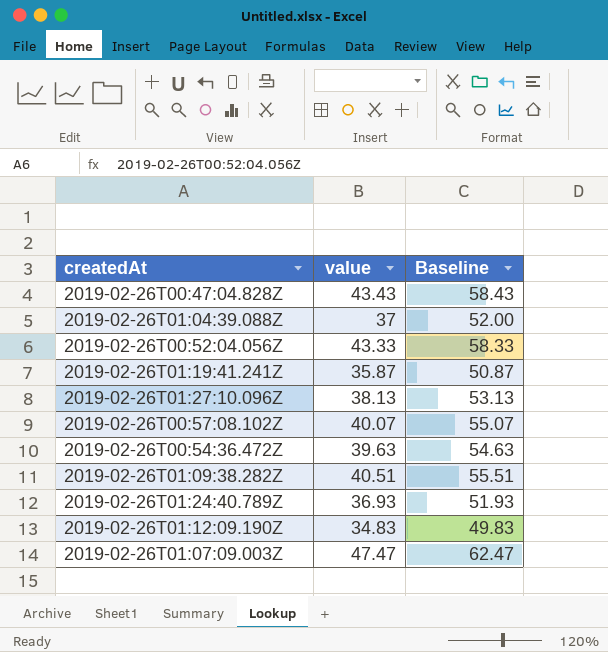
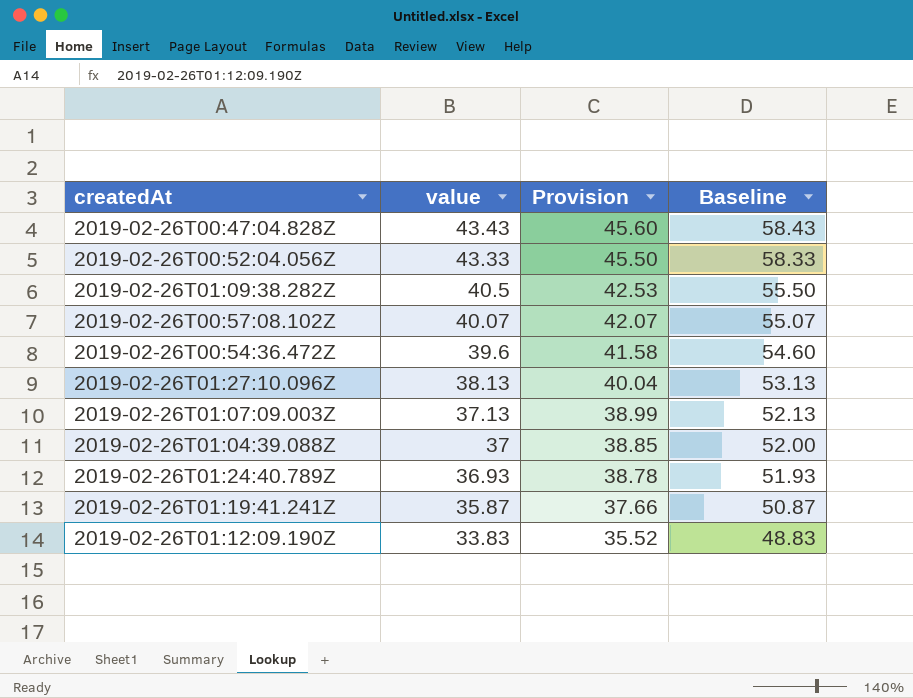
row order: none -> value descending
column Provision | formula: none -> [value] * 1.05
2019-02-26T01:09:38.282Z | value: 40.51 -> 40.5
2019-02-26T01:09:38.282Z | Baseline: 55.51 -> 55.50
2019-02-26T00:54:36.472Z | value: 39.63 -> 39.6
2019-02-26T00:54:36.472Z | Baseline: 54.63 -> 54.60
2019-02-26T01:07:09.003Z | value: 47.47 -> 37.13
2019-02-26T01:07:09.003Z | Baseline: 62.47 -> 52.13
2019-02-26T01:12:09.190Z | value: 34.83 -> 33.83
2019-02-26T01:12:09.190Z | Baseline: 49.83 -> 48.83

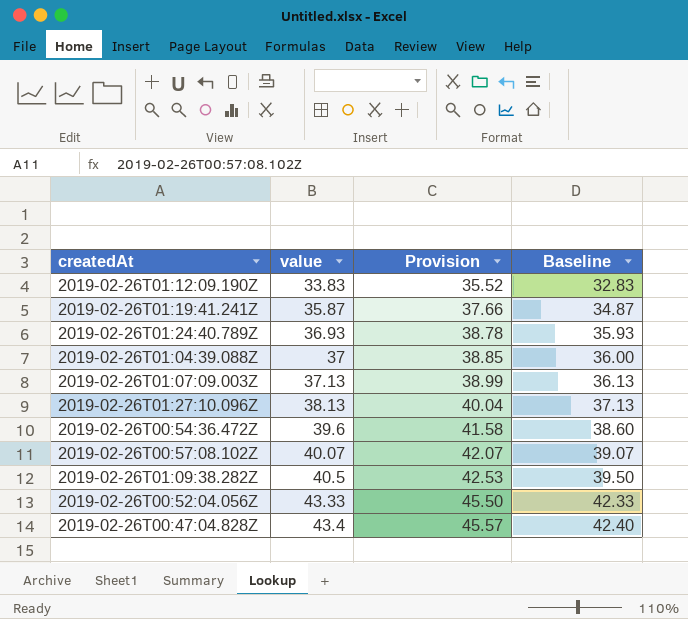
row order: value descending -> value ascending
column Baseline | formula: [value] + 15 -> [value] - 1
2019-02-26T00:47:04.828Z | value: 43.43 -> 43.4
2019-02-26T00:47:04.828Z | Provision: 45.60 -> 45.57

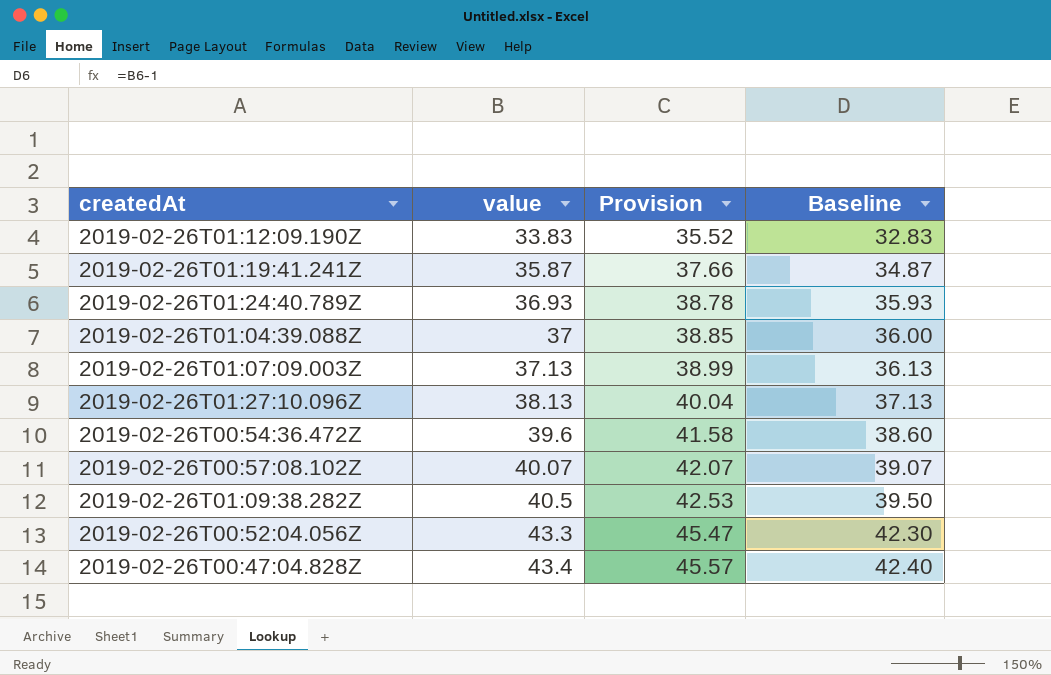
2019-02-26T00:52:04.056Z | value: 43.33 -> 43.3
2019-02-26T00:52:04.056Z | Provision: 45.50 -> 45.47
2019-02-26T00:52:04.056Z | Baseline: 42.33 -> 42.30

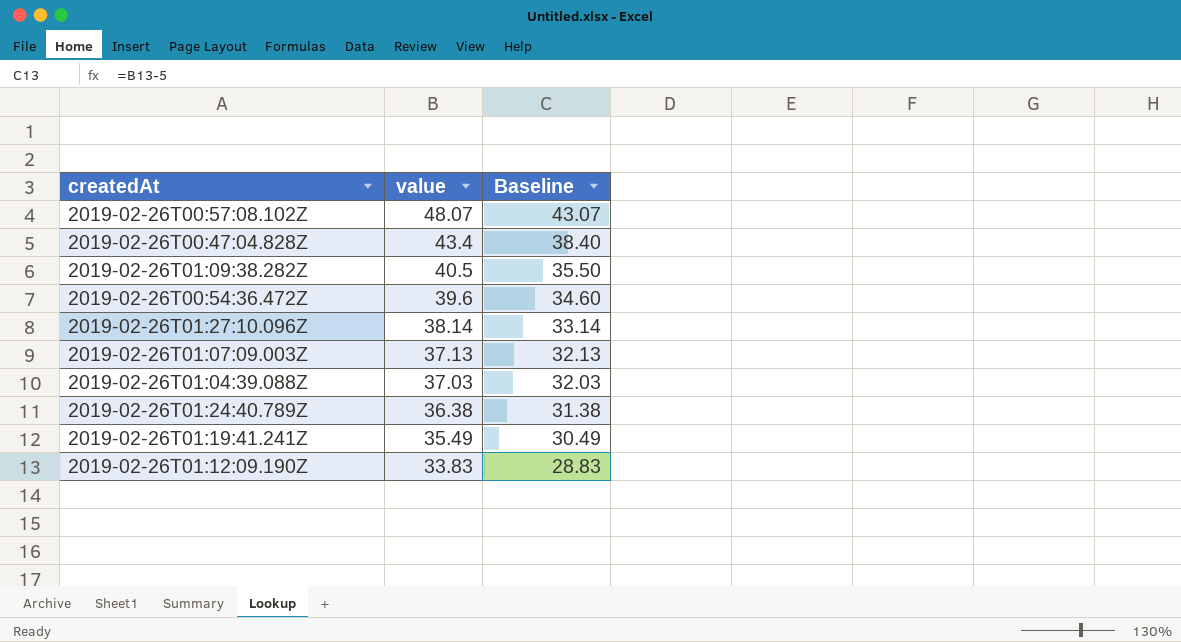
row order: value ascending -> value descending
column Provision | formula: [value] * 1.05 -> none
column Baseline | formula: [value] - 1 -> [value] - 5
row 2019-02-26T00:52:04.056Z: 43.3 | 45.47 | 42.30 -> none
2019-02-26T00:57:08.102Z | value: 40.07 -> 48.07
2019-02-26T01:27:10.096Z | value: 38.13 -> 38.14
2019-02-26T01:04:39.088Z | value: 37 -> 37.03
2019-02-26T01:24:40.789Z | value: 36.93 -> 36.38
2019-02-26T01:19:41.241Z | value: 35.87 -> 35.49

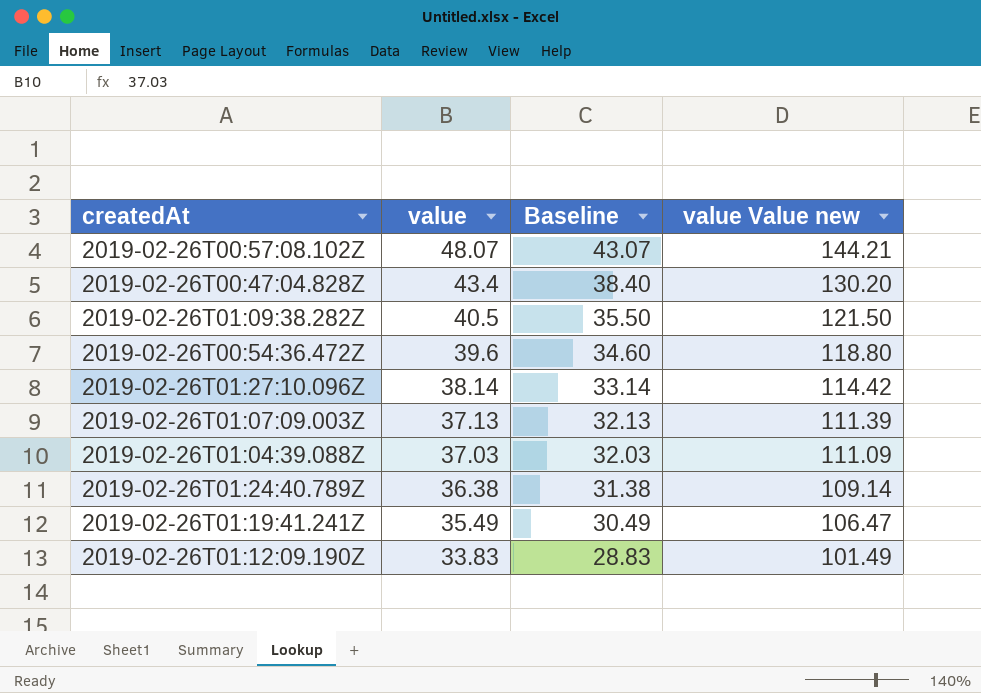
column value Value new | formula: none -> [value] * 3

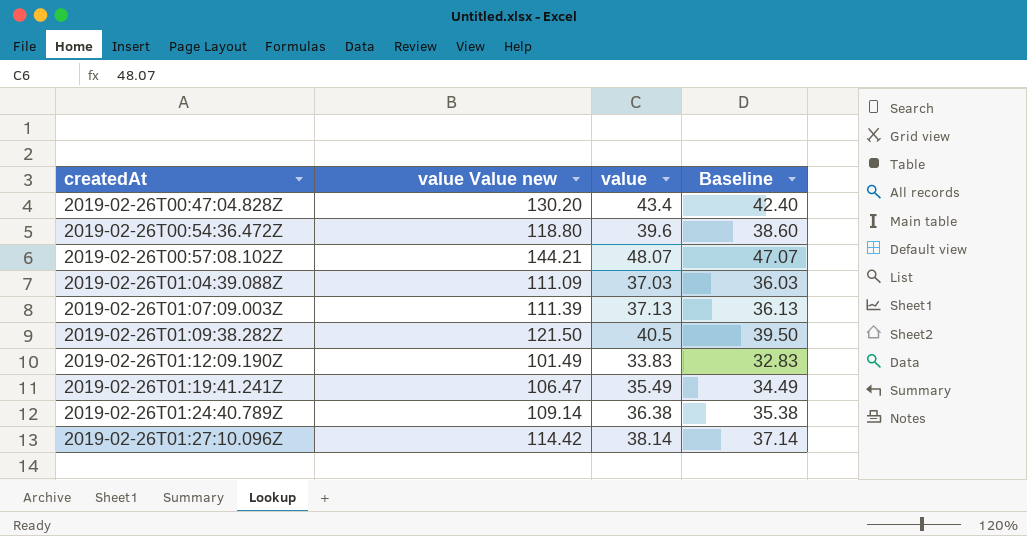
row order: value descending -> createdAt ascending
column value Value new | position: 4 -> 2
column Baseline | formula: [value] - 5 -> [value] - 1

